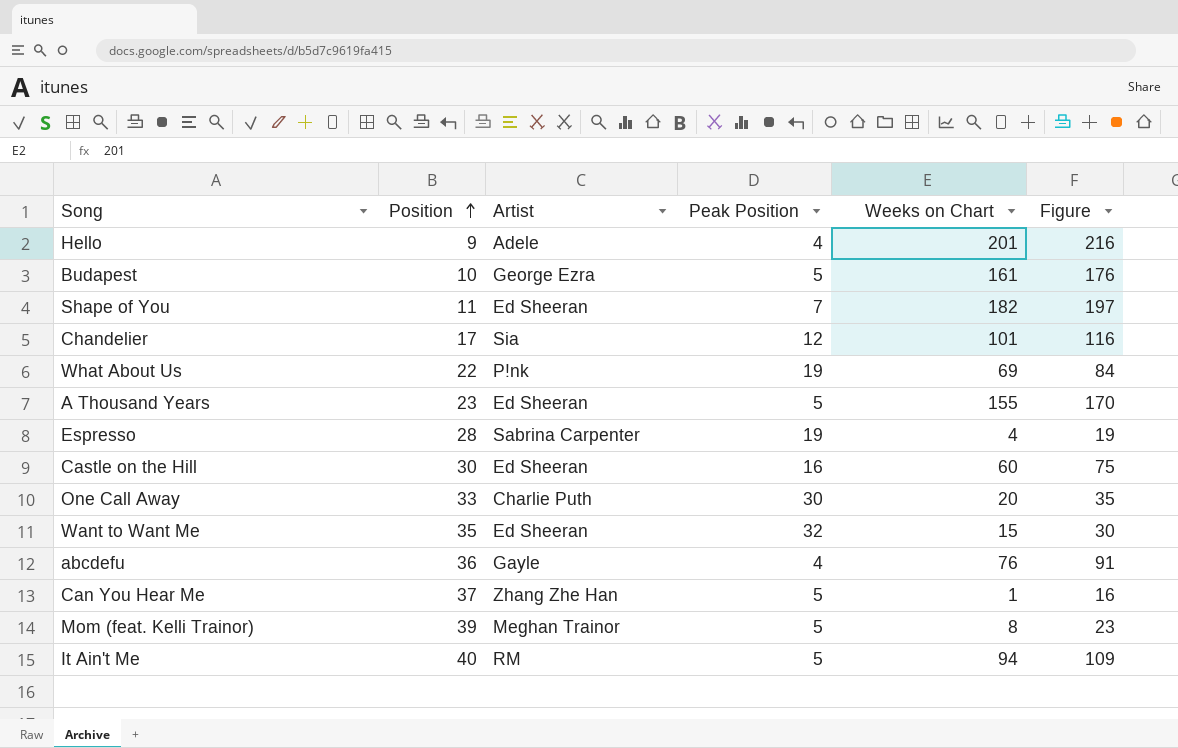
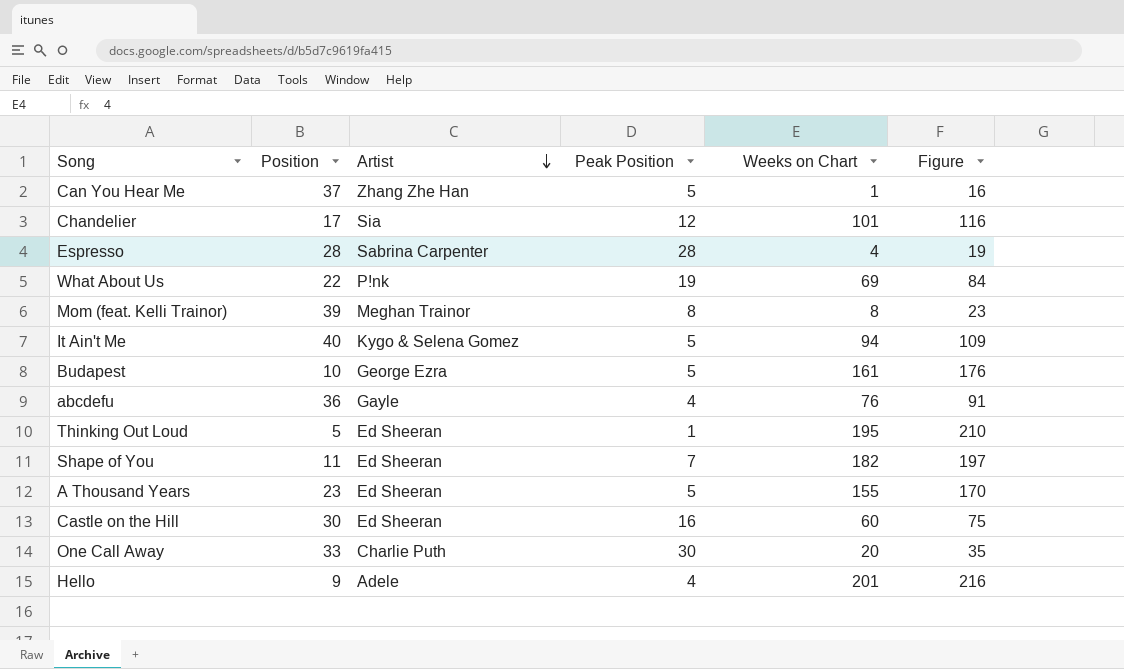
row order: Position ascending -> Artist descending
row Want to Want Me: 35 | Ed Sheeran | 32 | 15 | 30 -> none
Espresso | Peak Position: 19 -> 28
Mom (feat. Kelli Trainor) | Peak Position: 5 -> 8
It Ain't Me | Artist: RM -> Kygo & Selena Gomez
row Thinking Out Loud: none -> 5 | Ed Sheeran | 1 | 195 | 210

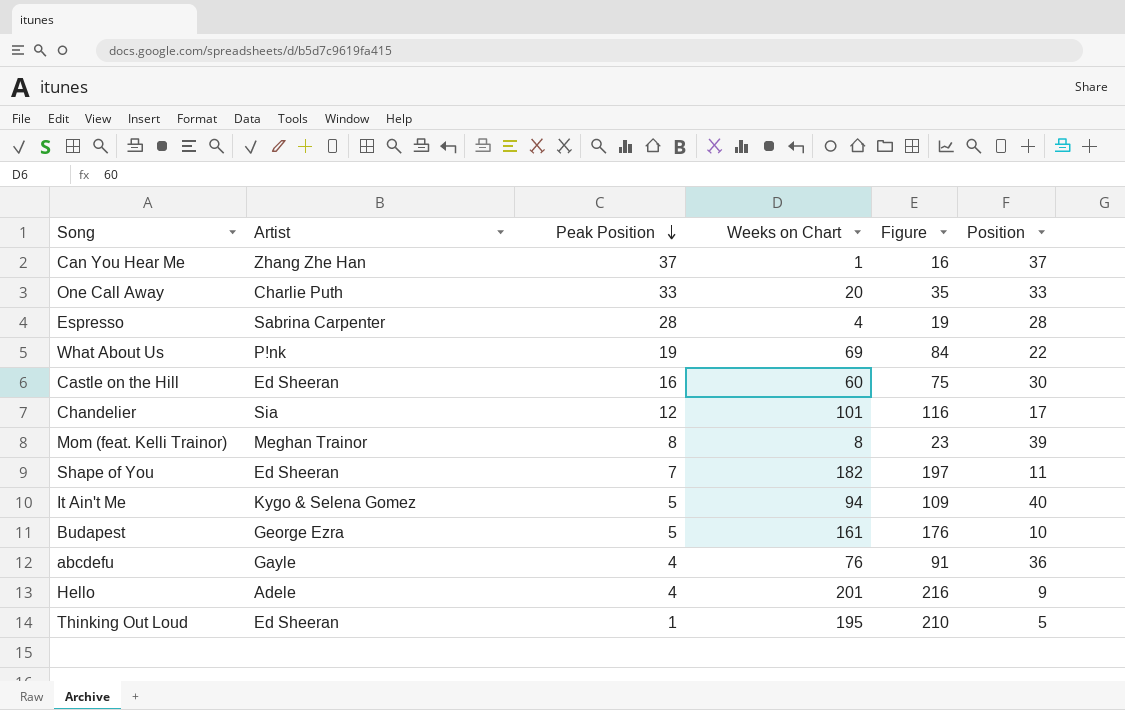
row order: Artist descending -> Peak Position descending
column Position | position: 2 -> 6
row A Thousand Years: 23 | Ed Sheeran | 5 | 155 | 170 -> none
Can You Hear Me | Peak Position: 5 -> 37
One Call Away | Peak Position: 30 -> 33

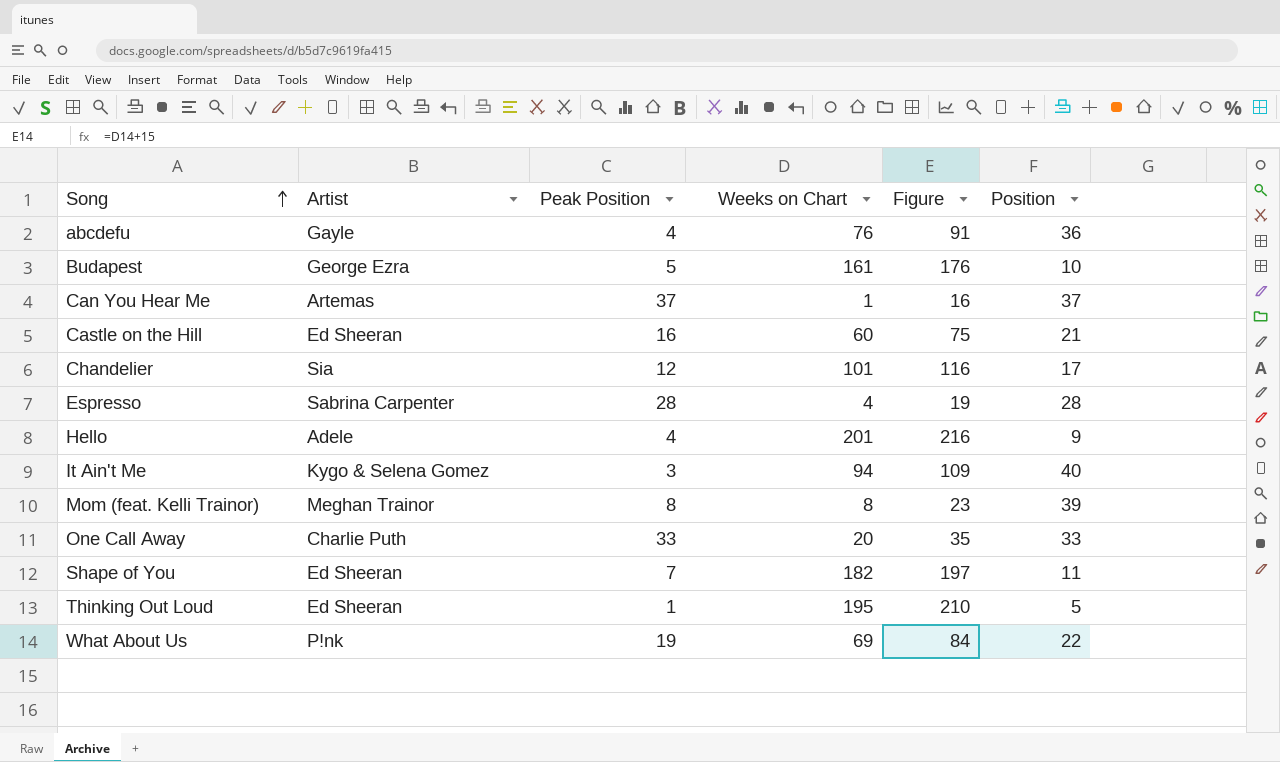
row order: Peak Position descending -> Song ascending
Can You Hear Me | Artist: Zhang Zhe Han -> Artemas
Castle on the Hill | Position: 30 -> 21
It Ain't Me | Peak Position: 5 -> 3

